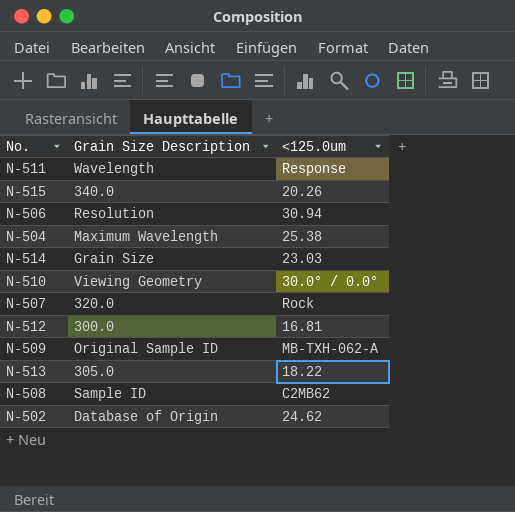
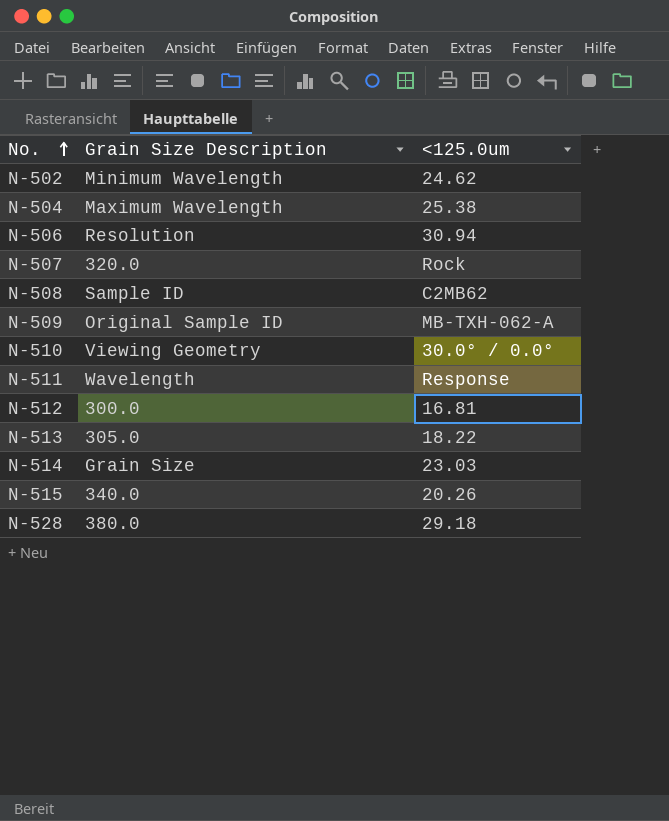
row order: none -> No. ascending
N-502 | Grain Size Description: Database of Origin -> Minimum Wavelength
row N-528: none -> 380.0 | 29.18

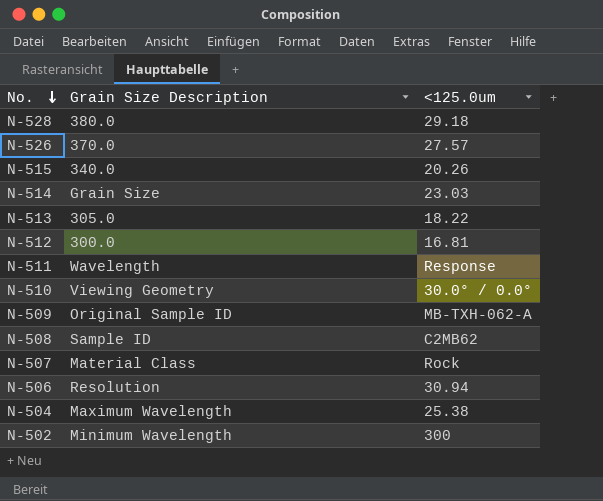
row order: No. ascending -> No. descending
row N-526: none -> 370.0 | 27.57
N-507 | Grain Size Description: 320.0 -> Material Class
N-502 | <125.0um: 24.62 -> 300

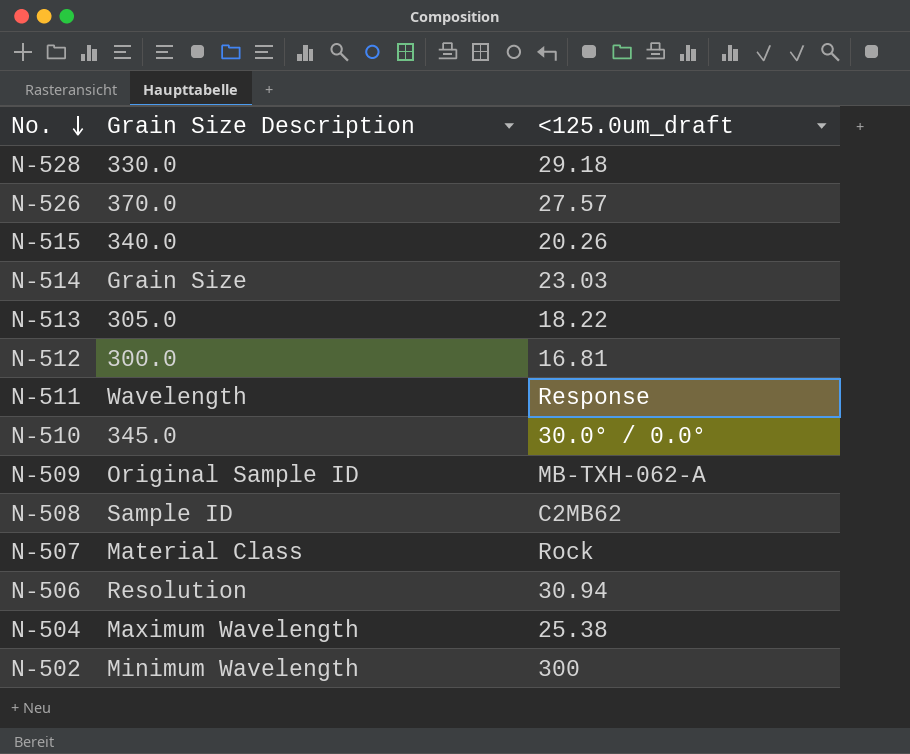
column name: <125.0um -> <125.0um_draft
N-528 | Grain Size Description: 380.0 -> 330.0
N-510 | Grain Size Description: Viewing Geometry -> 345.0

